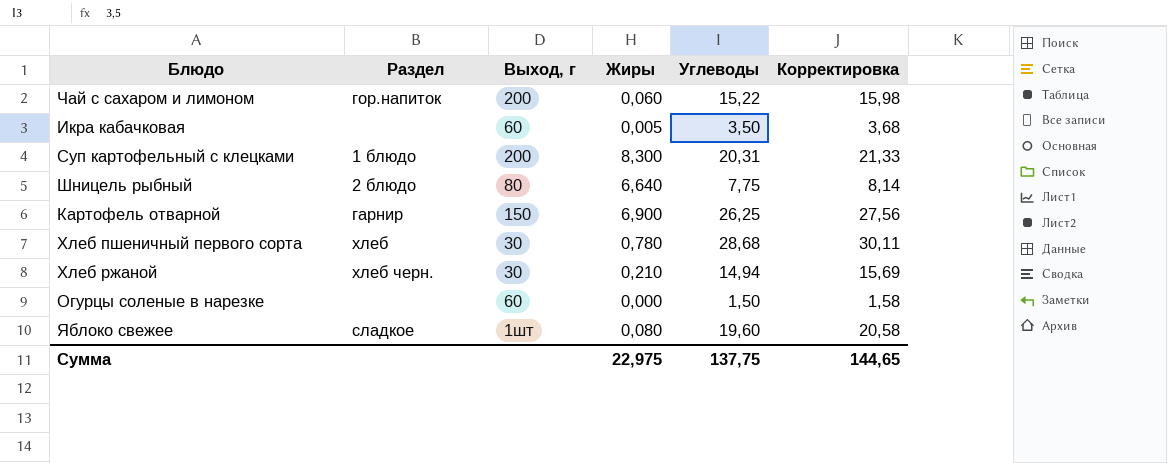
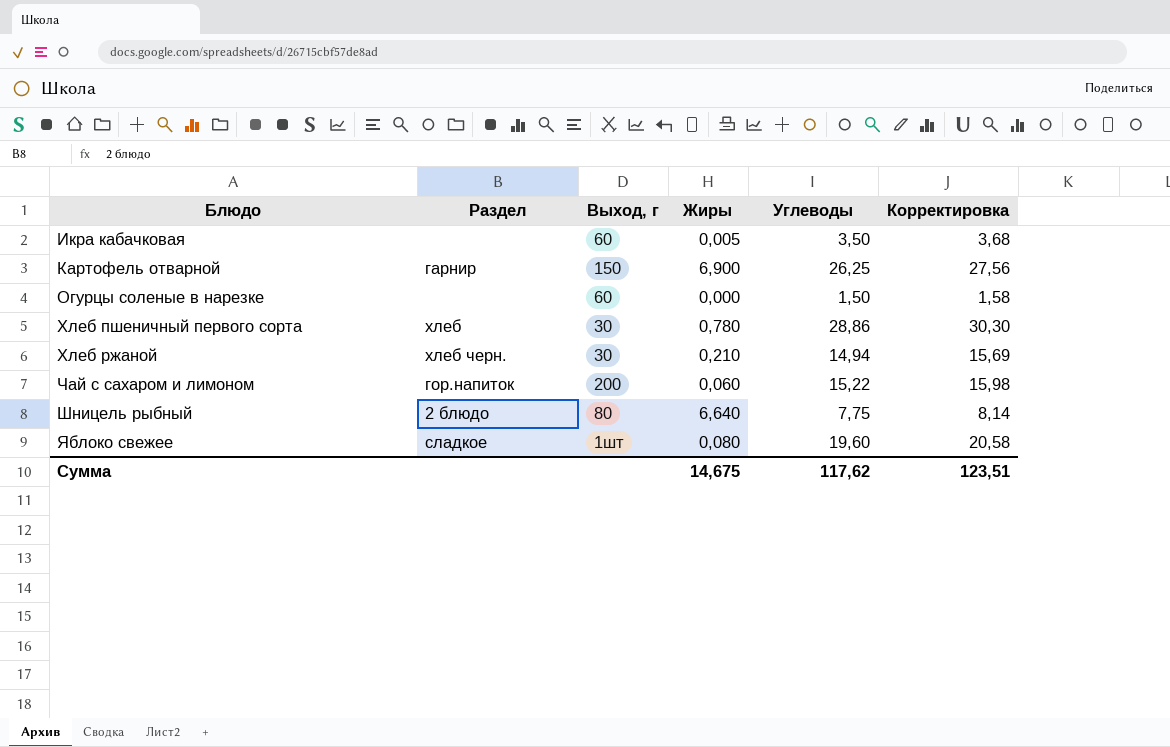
row order: none -> Блюдо ascending
row Суп картофельный с клецками: 1 блюдо | 200 | 8,300 | 20,31 | 21,33 -> none
Хлеб пшеничный первого сорта | Углеводы: 28,68 -> 28,86
Хлеб пшеничный первого сорта | Корректировка: 30,11 -> 30,30
Сумма | Жиры: 22,975 -> 14,675
Сумма | Углеводы: 137,75 -> 117,62
Сумма | Корректировка: 144,65 -> 123,51

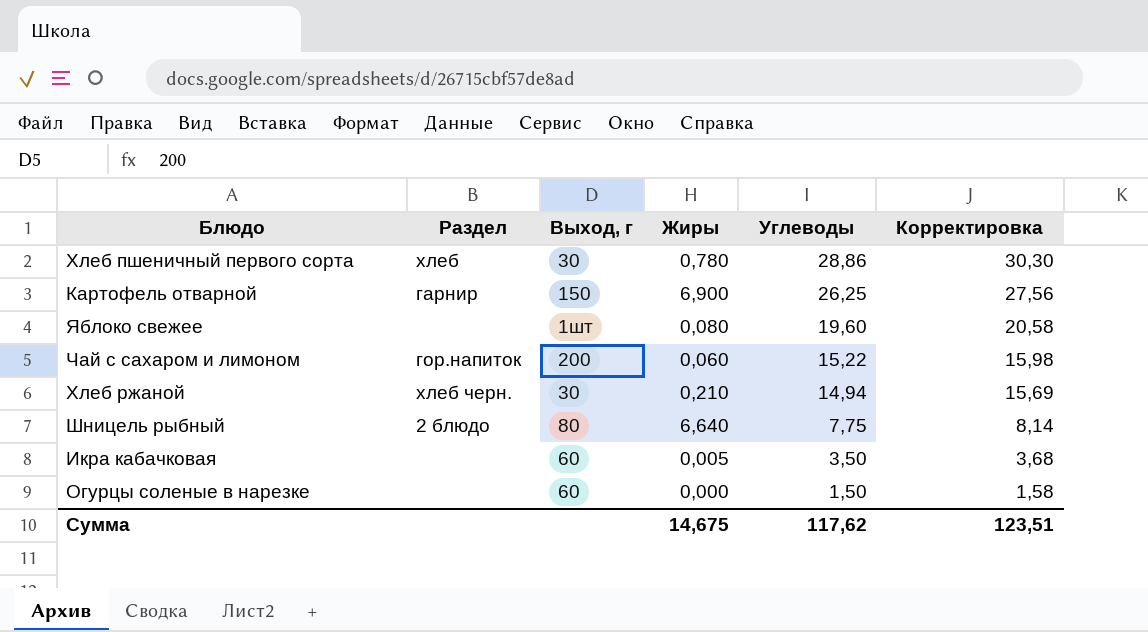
row order: Блюдо ascending -> Углеводы descending
Яблоко свежее | Раздел: сладкое -> none

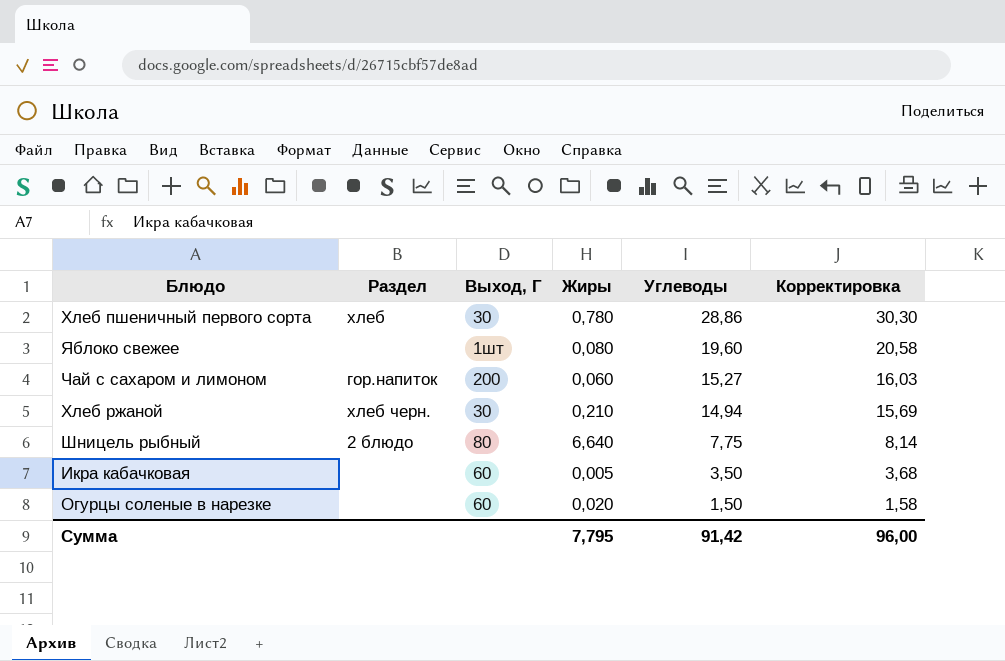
column name: Выход, г -> Выход, Г
row Картофель отварной: гарнир | 150 | 6,900 | 26,25 | 27,56 -> none
Чай с сахаром и лимоном | Углеводы: 15,22 -> 15,27
Чай с сахаром и лимоном | Корректировка: 15,98 -> 16,03
Огурцы соленые в нарезке | Жиры: 0,000 -> 0,020
Сумма | Жиры: 14,675 -> 7,795
Сумма | Углеводы: 117,62 -> 91,42
Сумма | Корректировка: 123,51 -> 96,00

